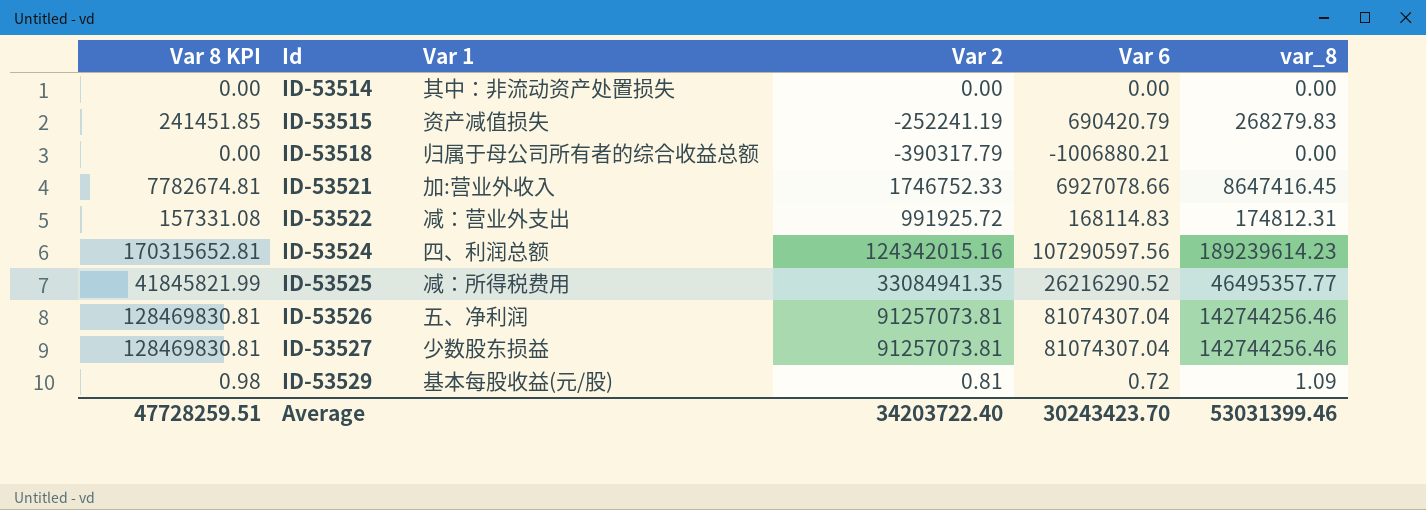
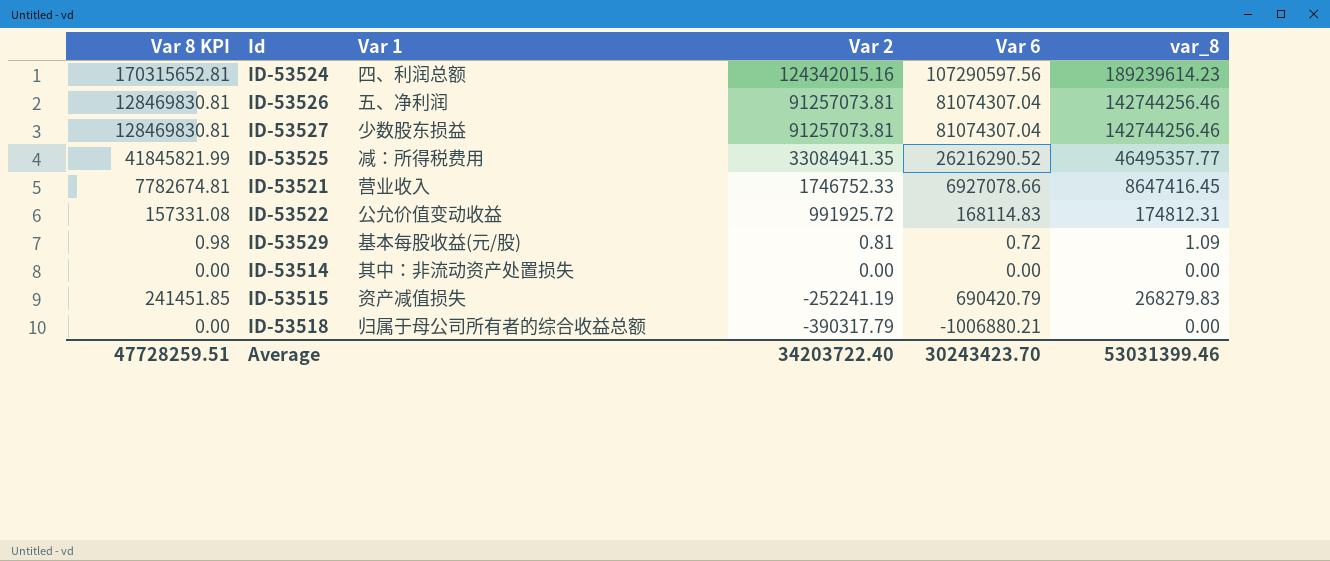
row order: Id ascending -> Var 2 descending
ID-53521 | Var 1: 加:营业外收入 -> 营业收入
ID-53522 | Var 1: 减：营业外支出 -> 公允价值变动收益

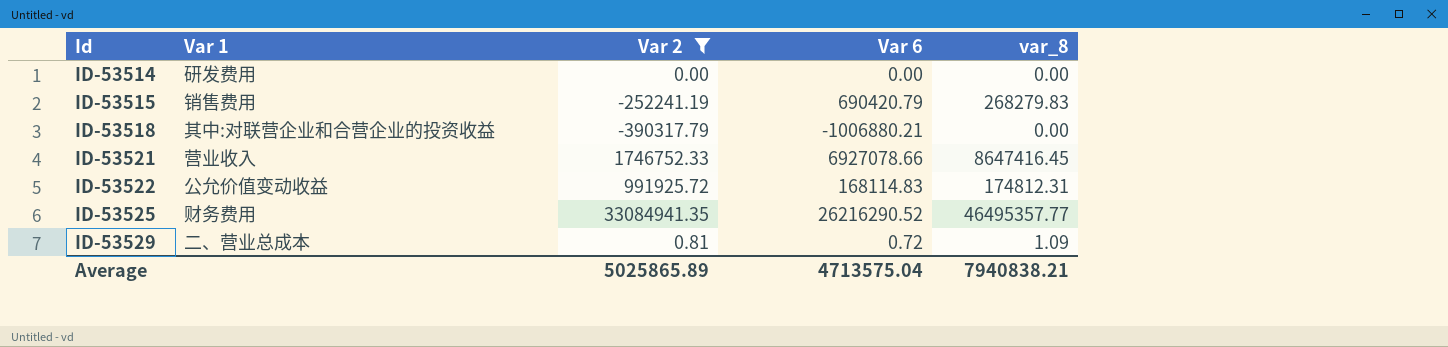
filter: none -> Var 2 <= 33084941.35
row order: Var 2 descending -> Id ascending
column Var 8 KPI | formula: [var_8] * 0.9 -> none
ID-53514 | Var 1: 其中：非流动资产处置损失 -> 研发费用
ID-53515 | Var 1: 资产减值损失 -> 销售费用
ID-53518 | Var 1: 归属于母公司所有者的综合收益总额 -> 其中:对联营企业和合营企业的投资收益
ID-53525 | Var 1: 减：所得税费用 -> 财务费用
ID-53529 | Var 1: 基本每股收益(元/股) -> 二、营业总成本
Average | Var 2: 34203722.40 -> 5025865.89
Average | Var 6: 30243423.70 -> 4713575.04
Average | var_8: 53031399.46 -> 7940838.21

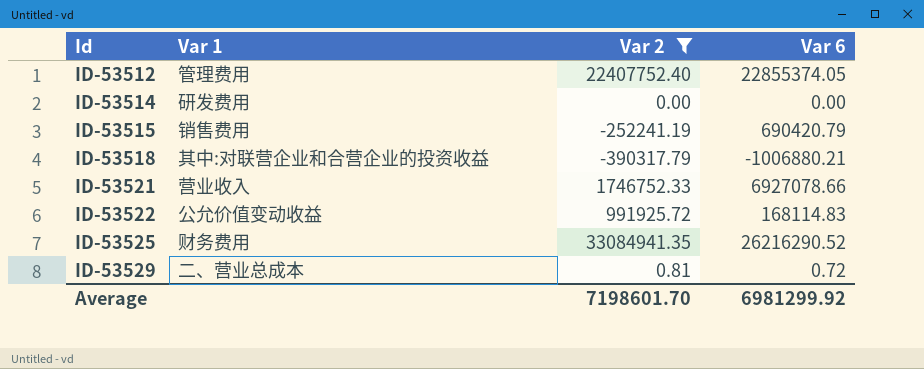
column var_8 | position: 5 -> none
row ID-53512: none -> 管理费用 | 22407752.40 | 22855374.05
Average | Var 2: 5025865.89 -> 7198601.70
Average | Var 6: 4713575.04 -> 6981299.92

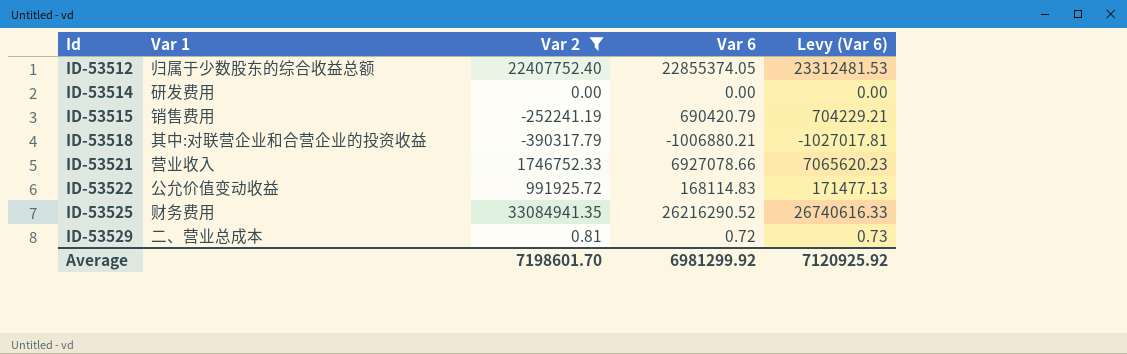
column Levy (Var 6) | formula: none -> [Var 6] * 1.02
ID-53512 | Var 1: 管理费用 -> 归属于少数股东的综合收益总额

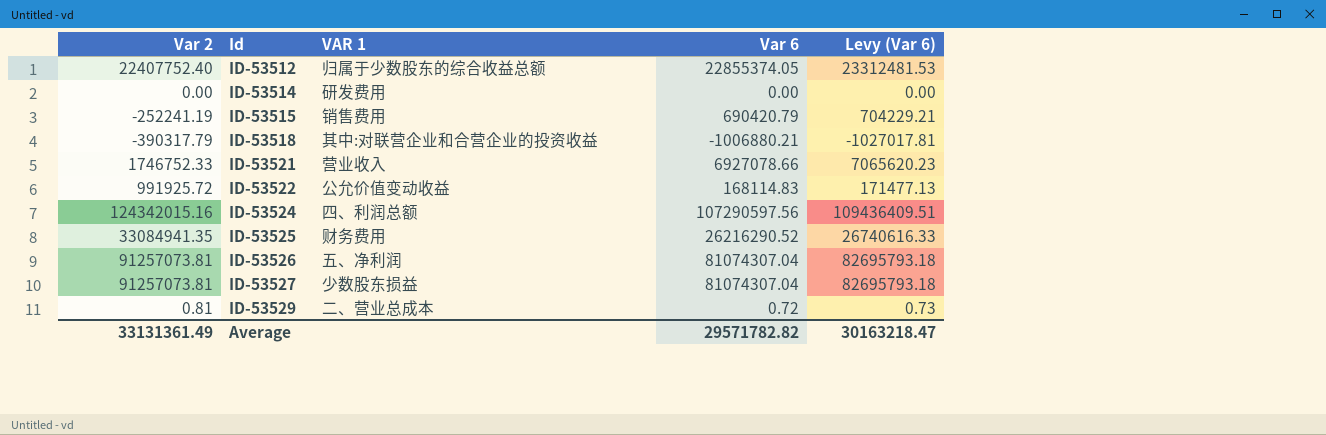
filter: Var 2 <= 33084941.35 -> none
column Var 2 | position: 3 -> 1
column name: Var 1 -> VAR 1
Average | Var 2: 7198601.70 -> 33131361.49
Average | Var 6: 6981299.92 -> 29571782.82
Average | Levy (Var 6): 7120925.92 -> 30163218.47

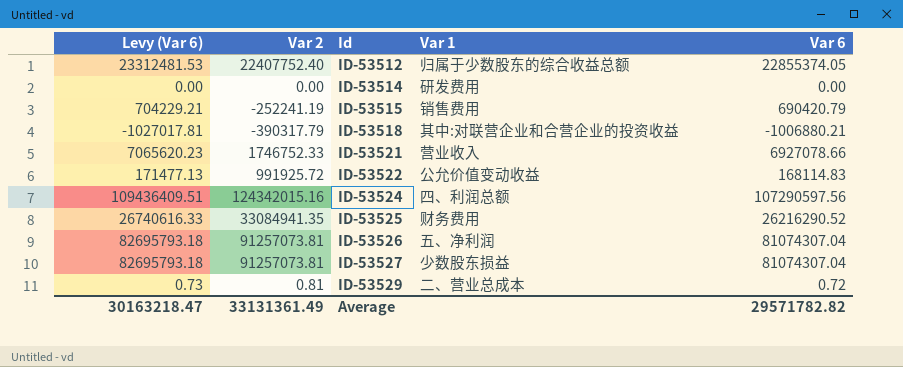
column Levy (Var 6) | position: 5 -> 1
column name: VAR 1 -> Var 1

